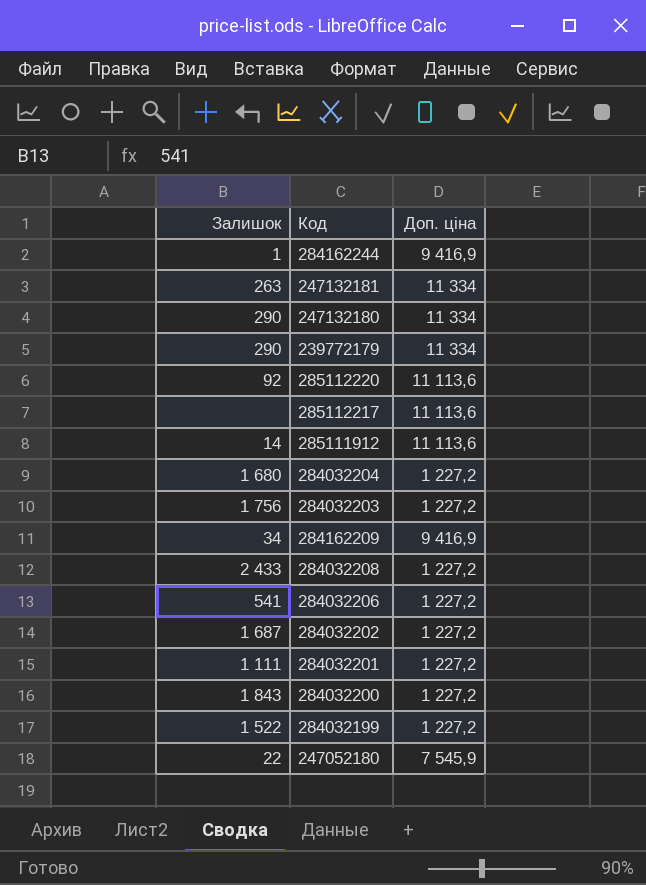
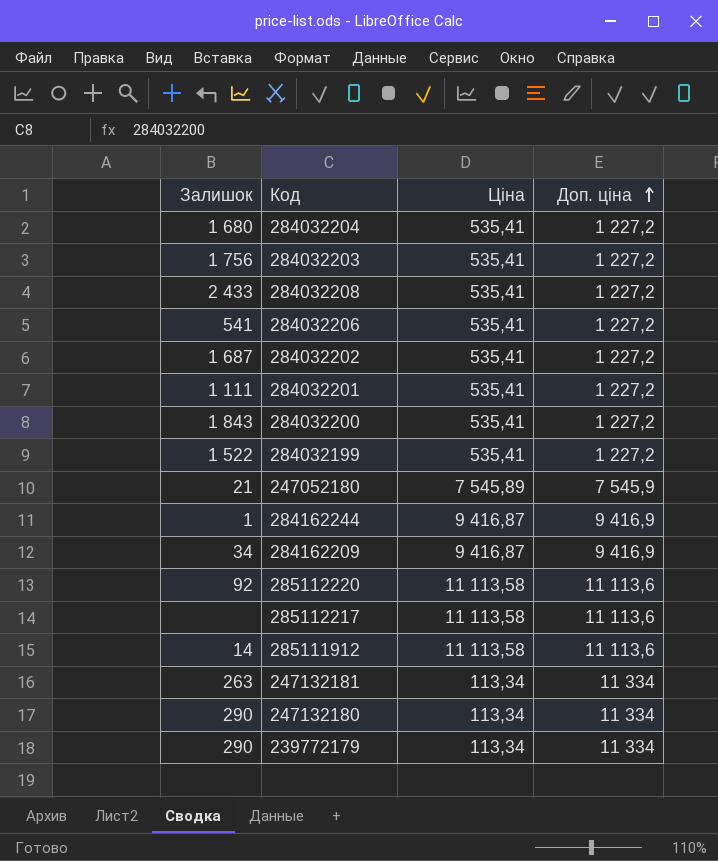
row order: none -> Доп. ціна ascending
column Ціна | position: none -> 3
247052180 | Залишок: 22 -> 21

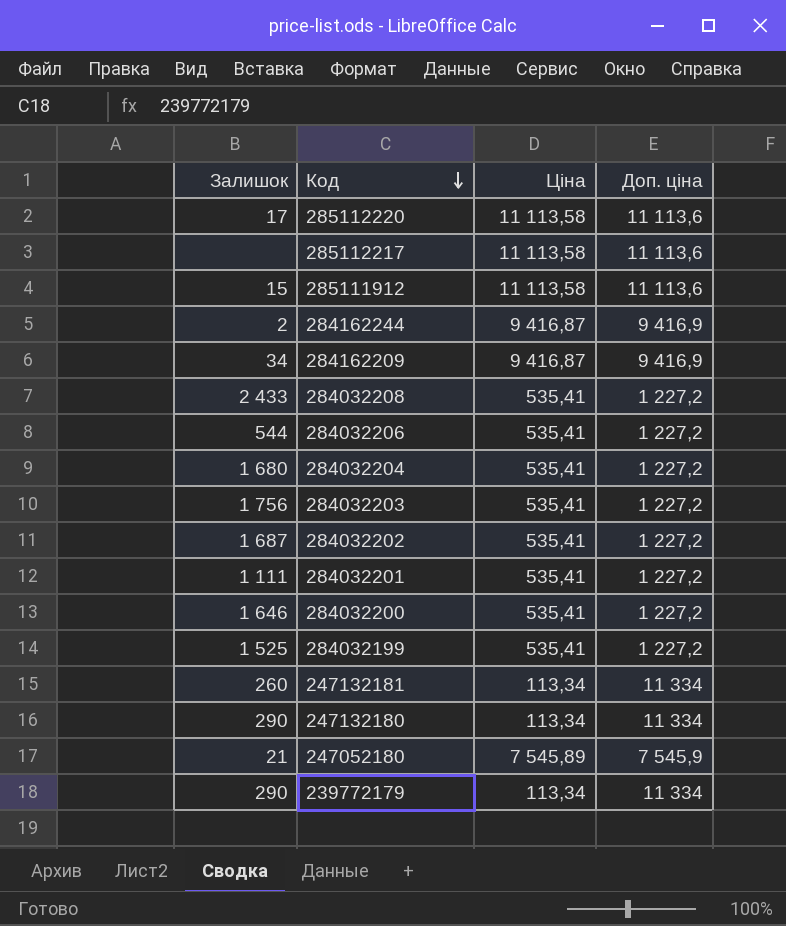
row order: Доп. ціна ascending -> Код descending
285112220 | Залишок: 92 -> 17
285111912 | Залишок: 14 -> 15
284162244 | Залишок: 1 -> 2
284032206 | Залишок: 541 -> 544
284032200 | Залишок: 1 843 -> 1 646
284032199 | Залишок: 1 522 -> 1 525
247132181 | Залишок: 263 -> 260

